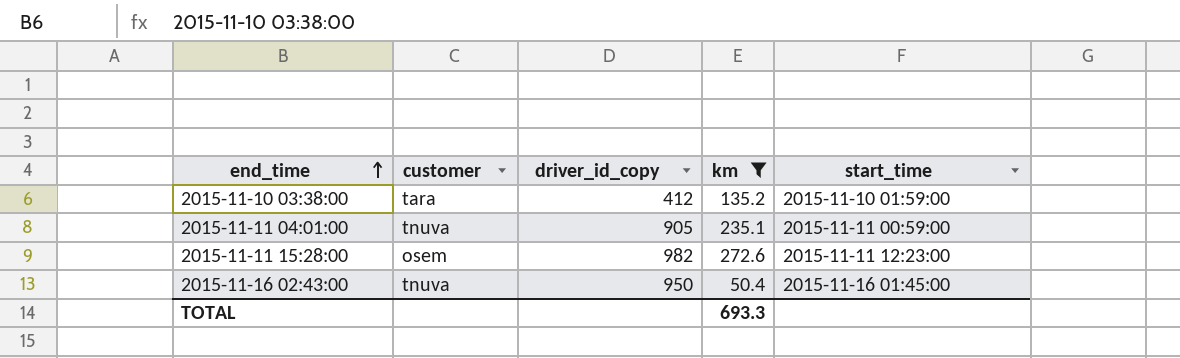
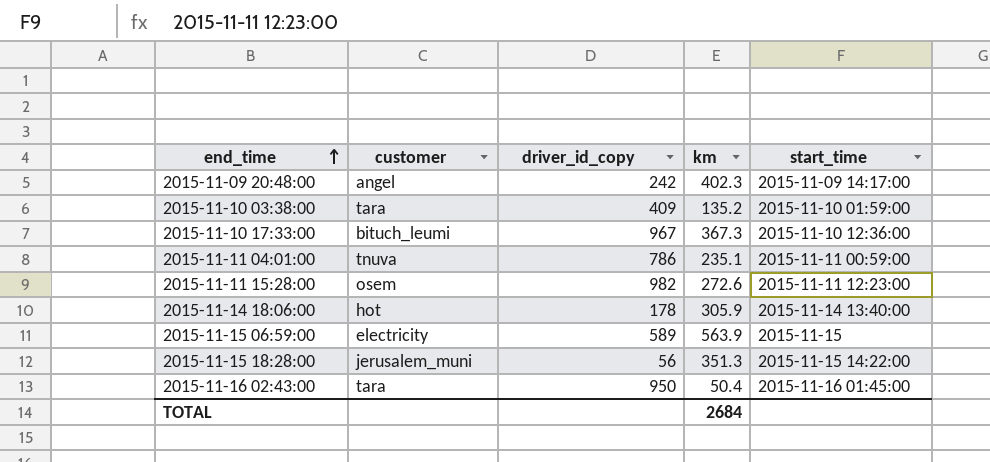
filter: km <= 272.6 -> none
2015-11-10 03:38:00 | driver_id_copy: 412 -> 409
2015-11-11 04:01:00 | driver_id_copy: 905 -> 786
2015-11-16 02:43:00 | customer: tnuva -> tara
TOTAL | km: 693.3 -> 2684

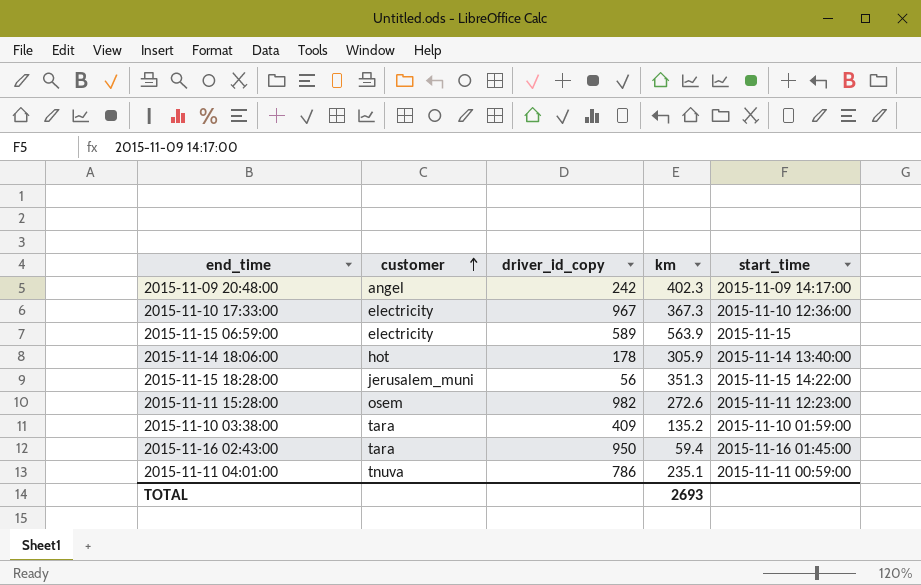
row order: end_time ascending -> customer ascending
2015-11-10 17:33:00 | customer: bituch_leumi -> electricity
2015-11-16 02:43:00 | km: 50.4 -> 59.4
TOTAL | km: 2684 -> 2693

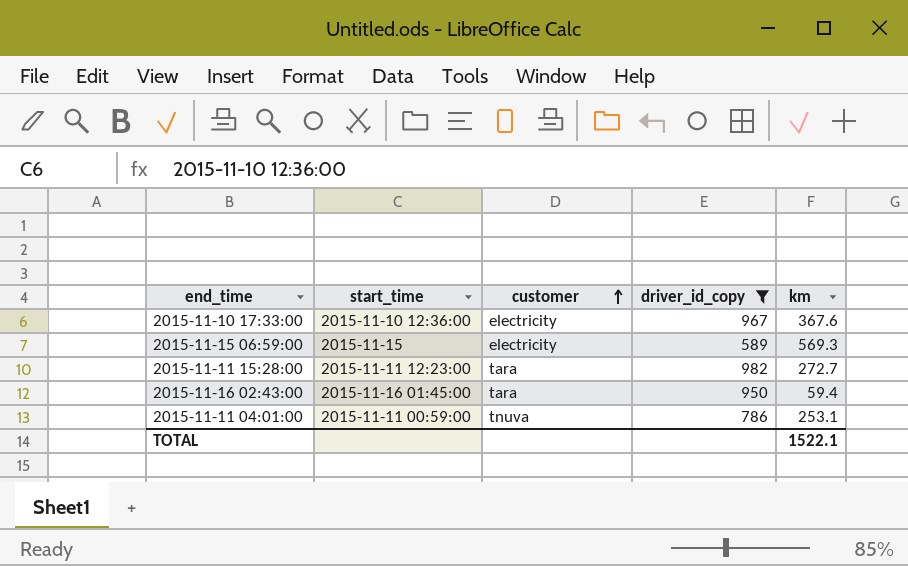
filter: none -> driver_id_copy >= 589
column start_time | position: 5 -> 2
2015-11-10 17:33:00 | km: 367.3 -> 367.6
2015-11-15 06:59:00 | km: 563.9 -> 569.3
2015-11-11 15:28:00 | customer: osem -> tara
2015-11-11 15:28:00 | km: 272.6 -> 272.7
2015-11-11 04:01:00 | km: 235.1 -> 253.1
TOTAL | km: 2693 -> 1522.1

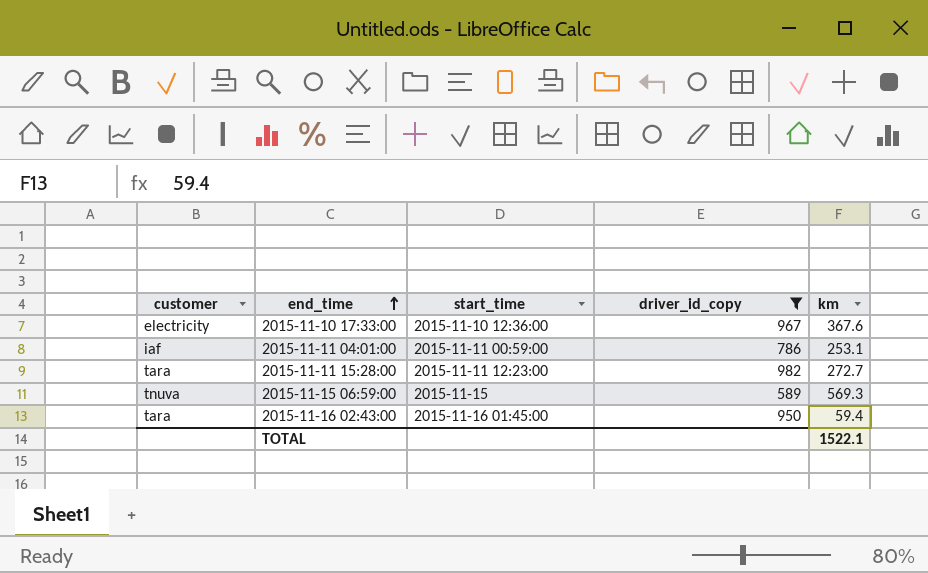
row order: customer ascending -> end_time ascending
column customer | position: 3 -> 1
2015-11-11 04:01:00 | customer: tnuva -> iaf
2015-11-15 06:59:00 | customer: electricity -> tnuva

